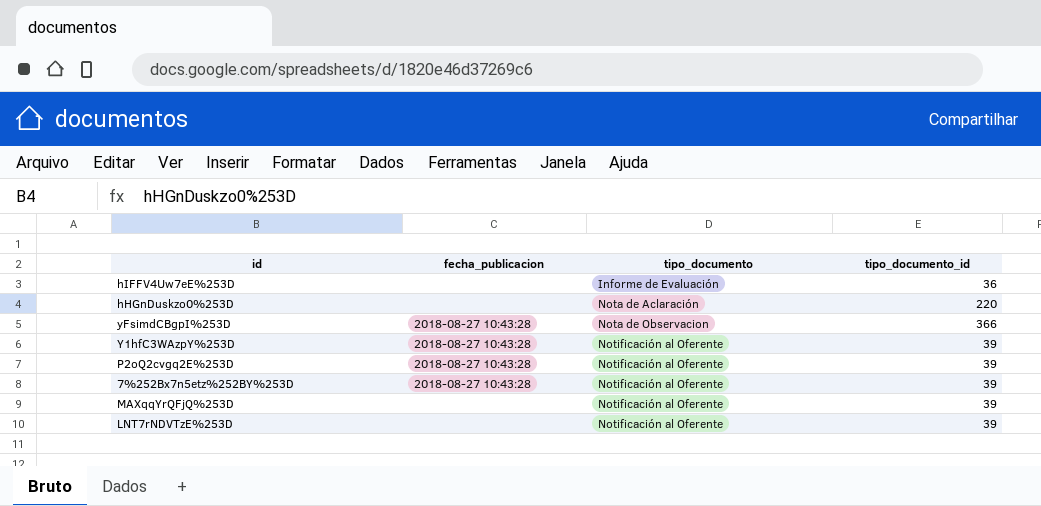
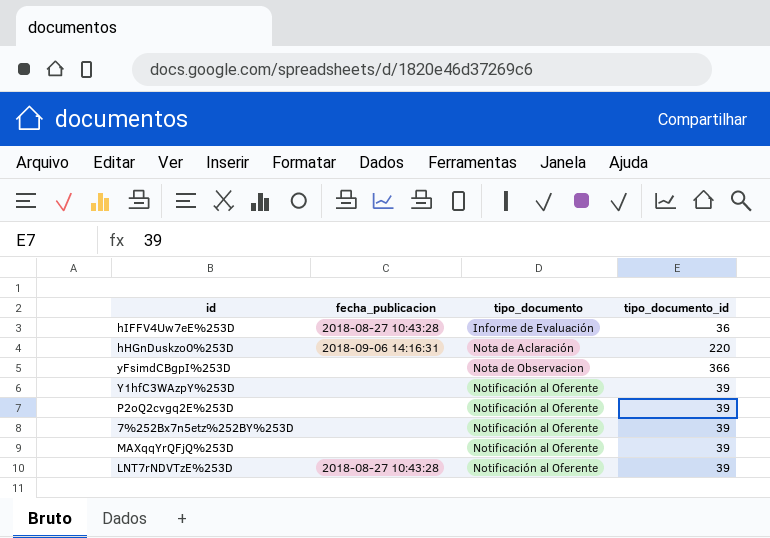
hIFFV4Uw7eE%253D | fecha_publicacion: none -> 2018-08-27 10:43:28
hHGnDuskzo0%253D | fecha_publicacion: none -> 2018-09-06 14:16:31
yFsimdCBgpI%253D | fecha_publicacion: 2018-08-27 10:43:28 -> none
Y1hfC3WAzpY%253D | fecha_publicacion: 2018-08-27 10:43:28 -> none
P2oQ2cvgq2E%253D | fecha_publicacion: 2018-08-27 10:43:28 -> none
7%252Bx7n5etz%252BY%253D | fecha_publicacion: 2018-08-27 10:43:28 -> none
LNT7rNDVTzE%253D | fecha_publicacion: none -> 2018-08-27 10:43:28

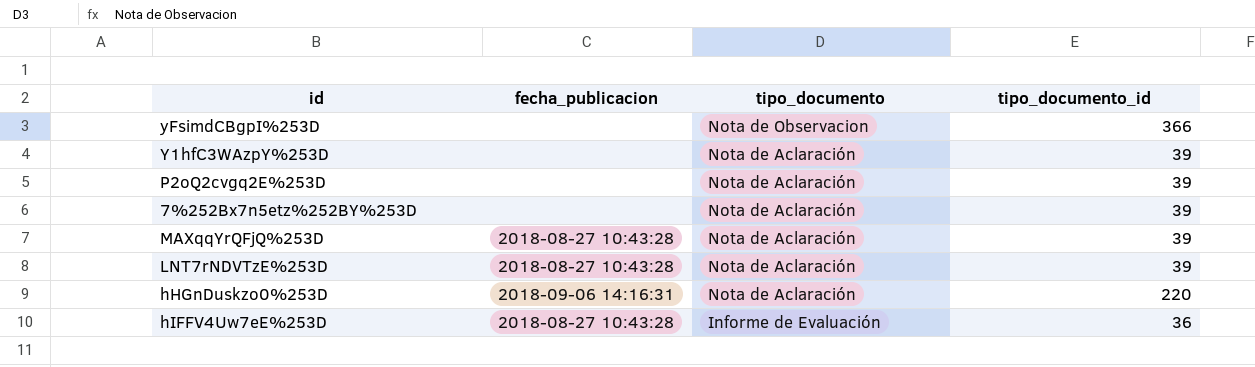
row order: tipo_documento ascending -> tipo_documento descending
Y1hfC3WAzpY%253D | tipo_documento: Notificación al Oferente -> Nota de Aclaración
P2oQ2cvgq2E%253D | tipo_documento: Notificación al Oferente -> Nota de Aclaración
7%252Bx7n5etz%252BY%253D | tipo_documento: Notificación al Oferente -> Nota de Aclaración
MAXqqYrQFjQ%253D | fecha_publicacion: none -> 2018-08-27 10:43:28
MAXqqYrQFjQ%253D | tipo_documento: Notificación al Oferente -> Nota de Aclaración
LNT7rNDVTzE%253D | tipo_documento: Notificación al Oferente -> Nota de Aclaración

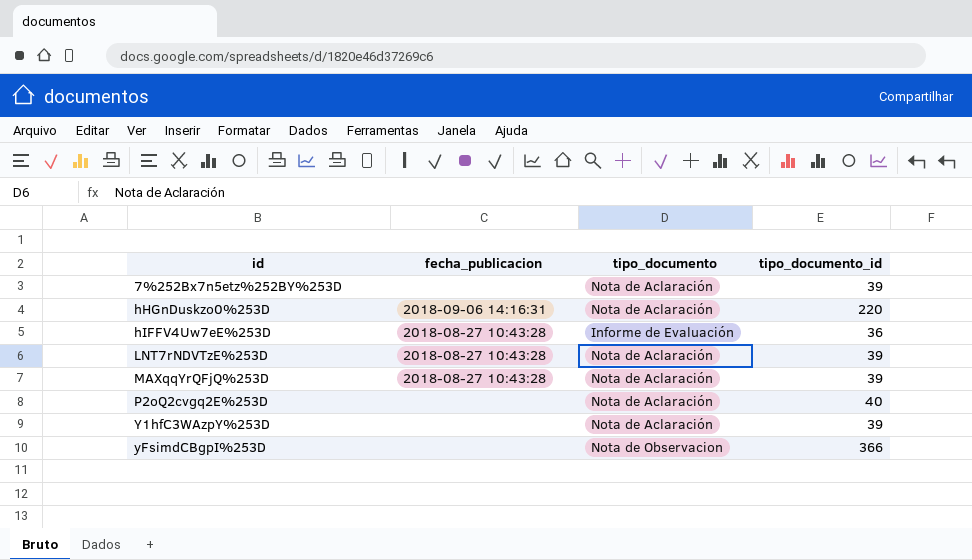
row order: tipo_documento descending -> id ascending
P2oQ2cvgq2E%253D | tipo_documento_id: 39 -> 40

